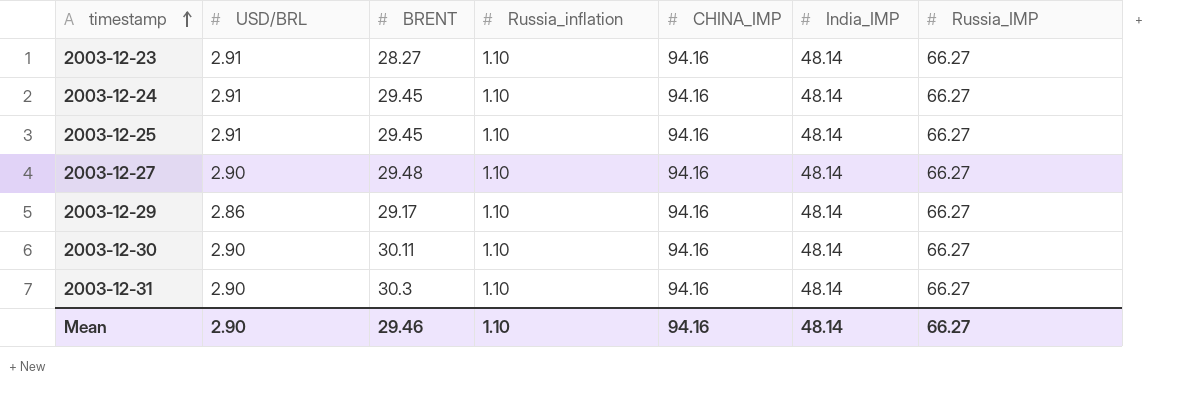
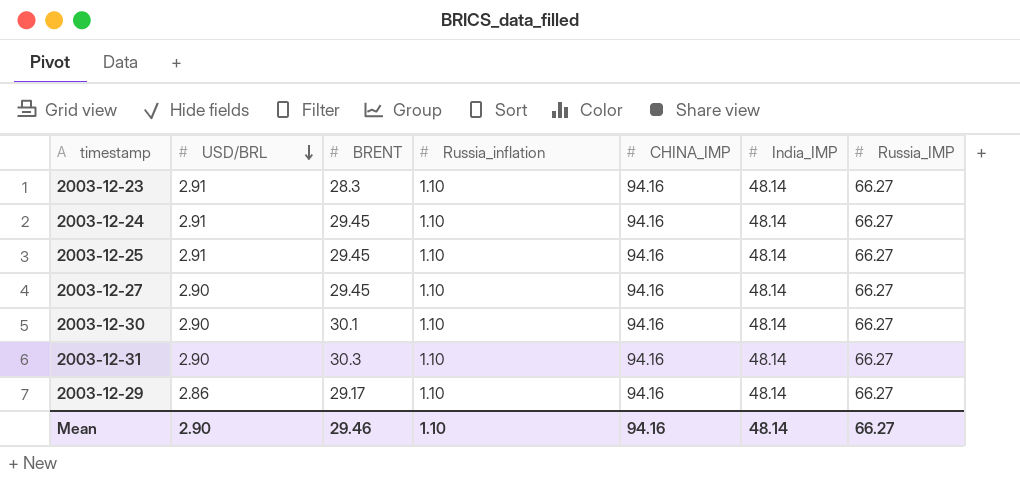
row order: timestamp ascending -> USD/BRL descending
2003-12-23 | BRENT: 28.27 -> 28.3
2003-12-27 | BRENT: 29.48 -> 29.45
2003-12-30 | BRENT: 30.11 -> 30.1

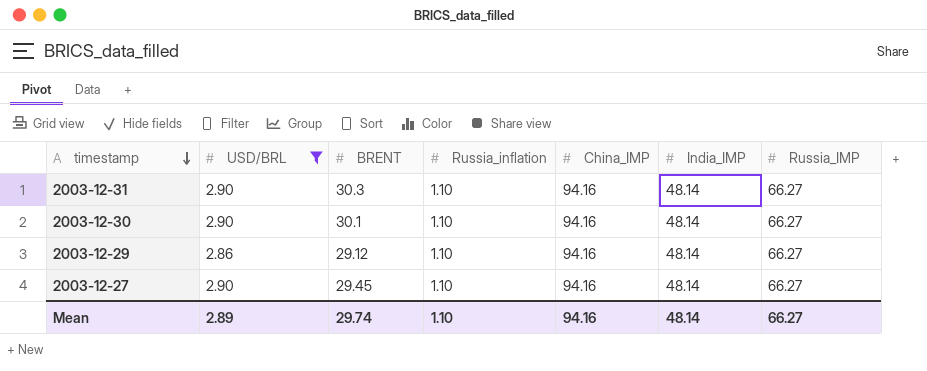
filter: none -> USD/BRL != 2.91
row order: USD/BRL descending -> timestamp descending
column name: CHINA_IMP -> China_IMP
2003-12-29 | BRENT: 29.17 -> 29.12
Mean | USD/BRL: 2.90 -> 2.89
Mean | BRENT: 29.46 -> 29.74

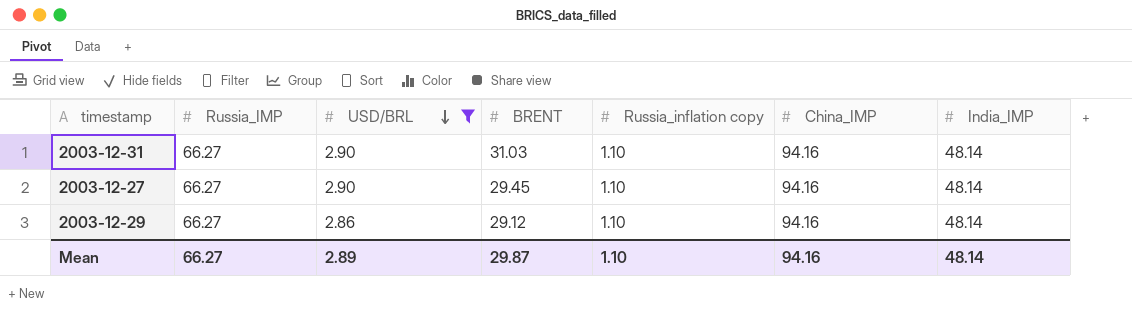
row order: timestamp descending -> USD/BRL descending
column Russia_IMP | position: 7 -> 2
column name: Russia_inflation -> Russia_inflation copy
row 2003-12-30: 2.90 | 30.1 | 1.10 | 94.16 | 48.14 | 66.27 -> none
2003-12-31 | BRENT: 30.3 -> 31.03
Mean | BRENT: 29.74 -> 29.87

